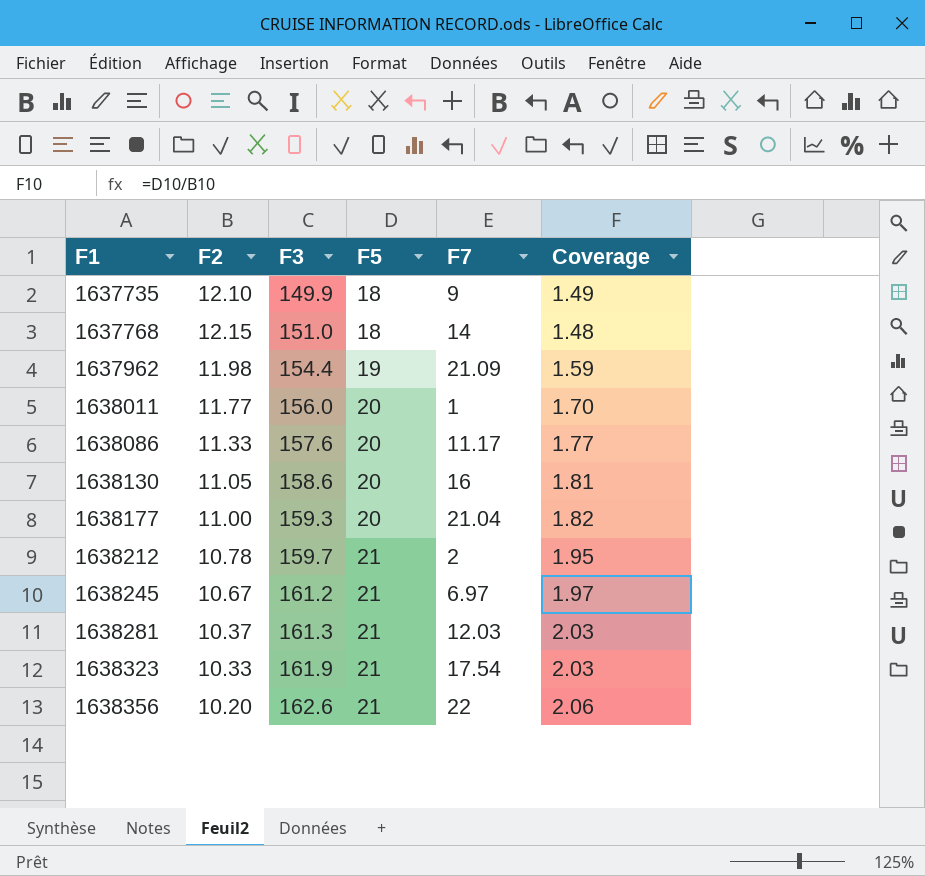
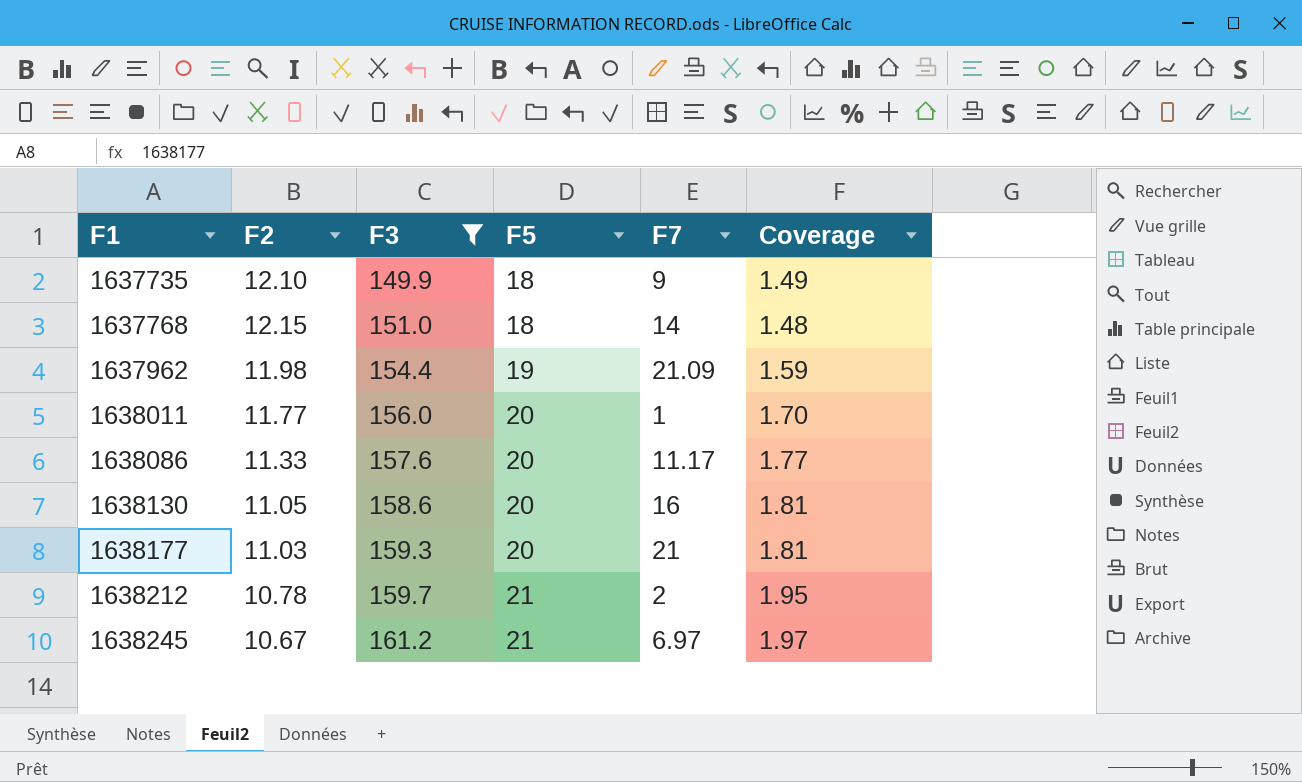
filter: none -> F3 <= 161.2
1638177 | F2: 11.00 -> 11.03
1638177 | F7: 21.04 -> 21
1638177 | Coverage: 1.82 -> 1.81

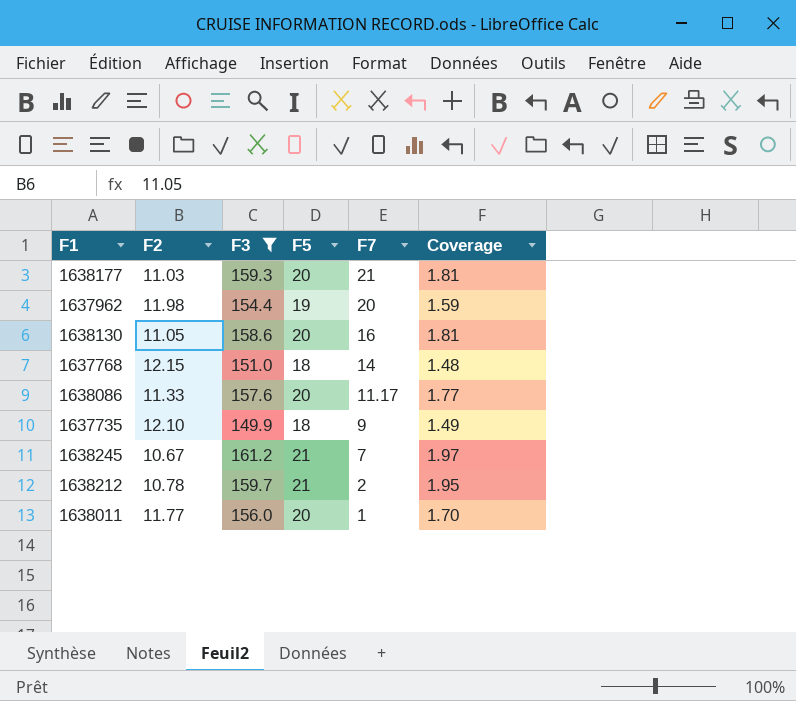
row order: F1 ascending -> F7 descending
1637962 | F7: 21.09 -> 20
1638245 | F7: 6.97 -> 7

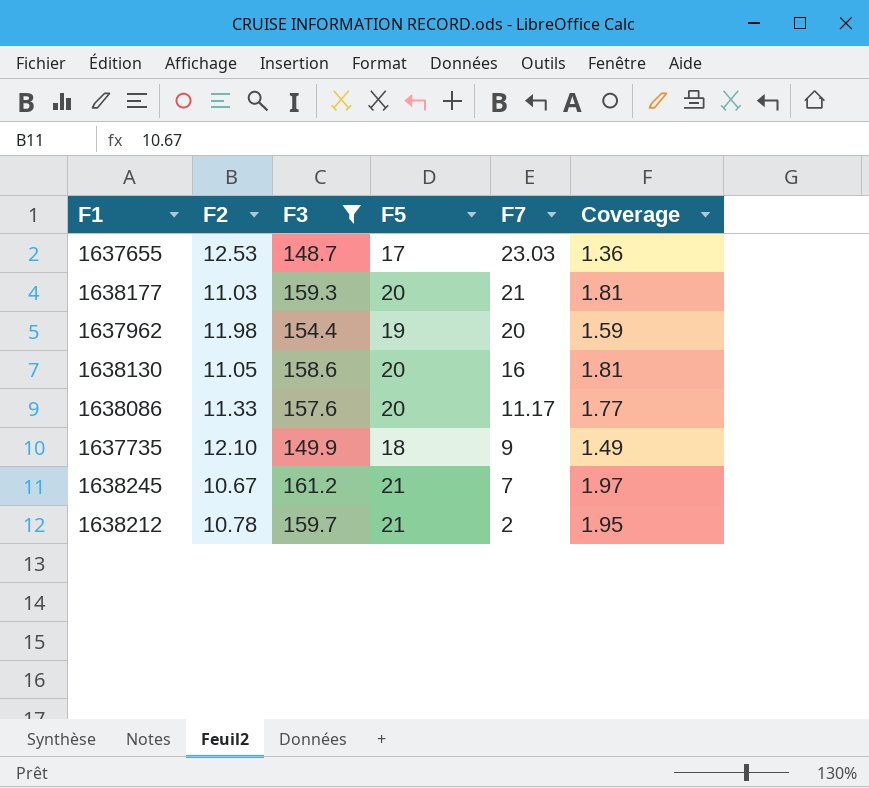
row 1637768: 12.15 | 151.0 | 18 | 14 | 1.48 -> none
row 1638011: 11.77 | 156.0 | 20 | 1 | 1.70 -> none
row 1637655: none -> 12.53 | 148.7 | 17 | 23.03 | 1.36

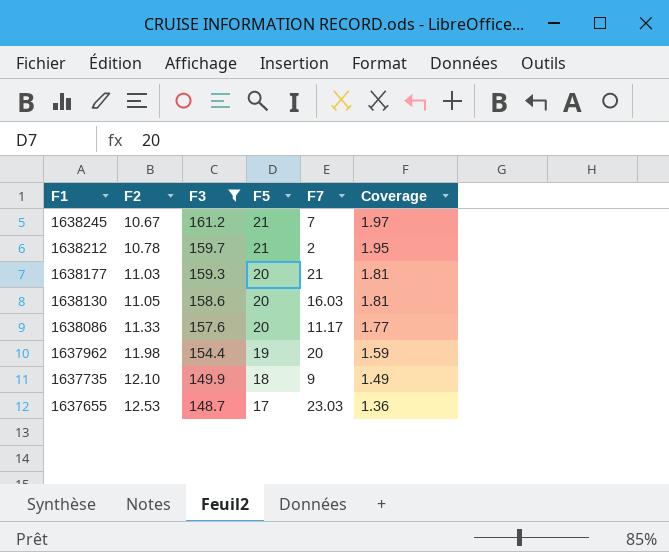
row order: F7 descending -> F1 descending
1638130 | F7: 16 -> 16.03

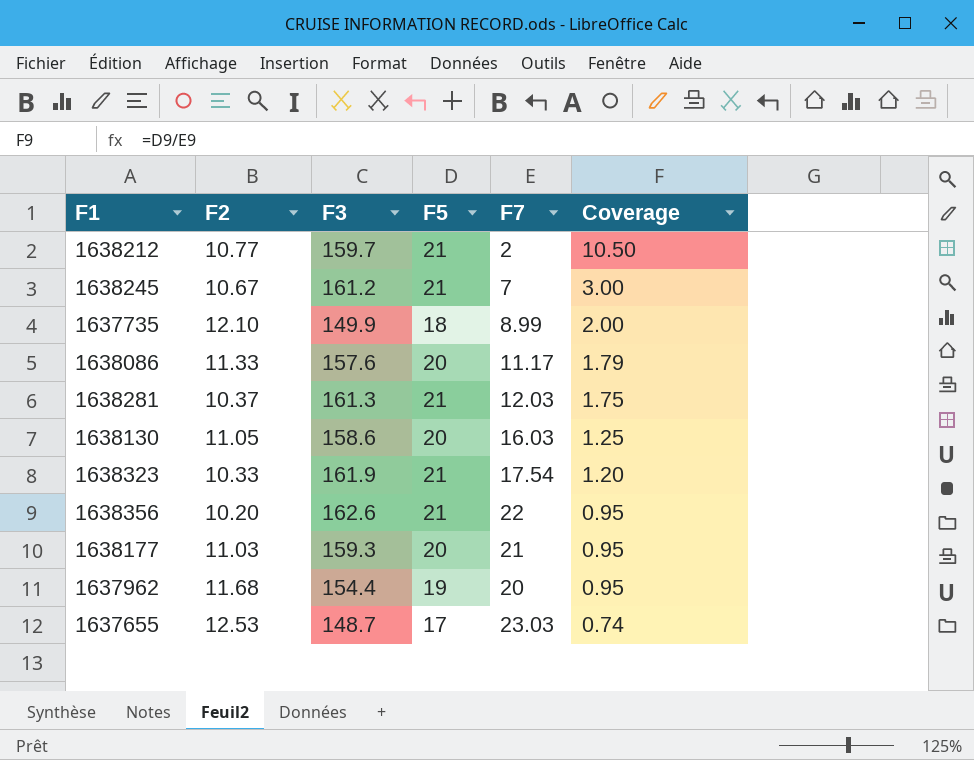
filter: F3 <= 161.2 -> none
row order: F1 descending -> Coverage descending
column Coverage | formula: [F5] / [F2] -> [F5] / [F7]
1638212 | F2: 10.78 -> 10.77
1637735 | F7: 9 -> 8.99
1637962 | F2: 11.98 -> 11.68

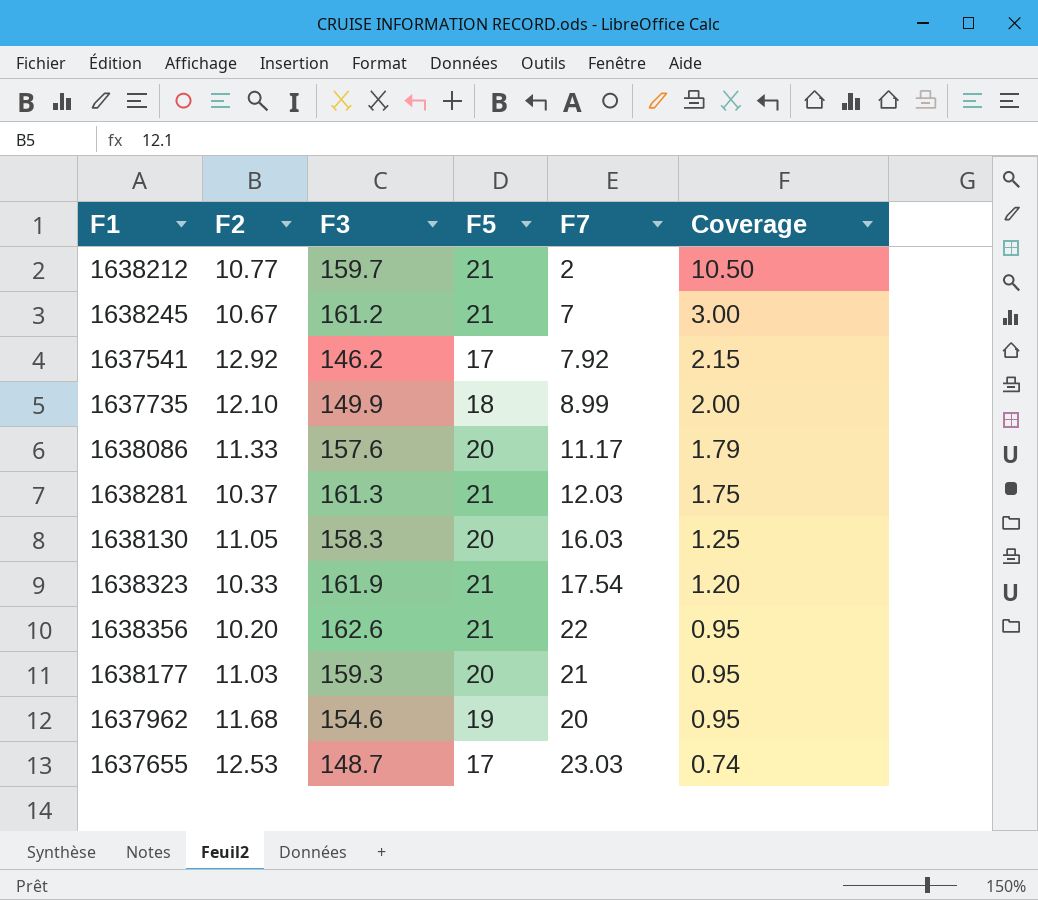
row 1637541: none -> 12.92 | 146.2 | 17 | 7.92 | 2.15
1638130 | F3: 158.6 -> 158.3
1637962 | F3: 154.4 -> 154.6

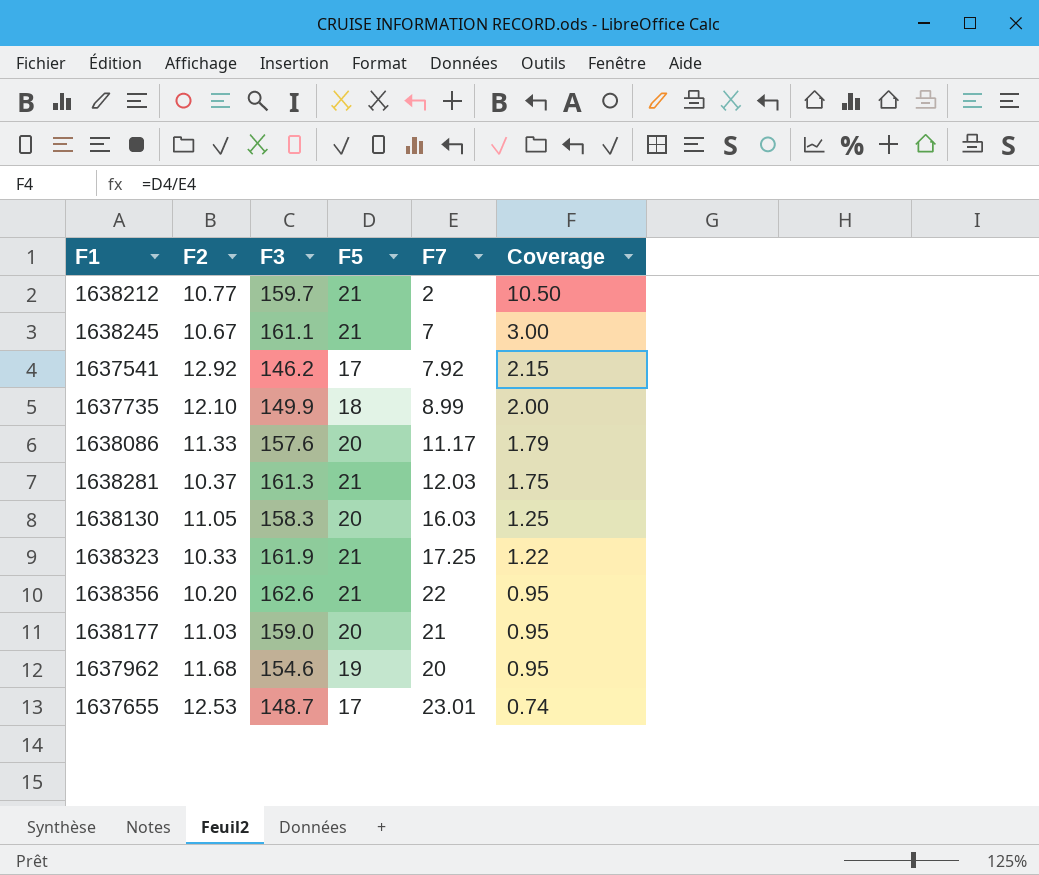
1638245 | F3: 161.2 -> 161.1
1638323 | F7: 17.54 -> 17.25
1638323 | Coverage: 1.20 -> 1.22
1638177 | F3: 159.3 -> 159.0
1637655 | F7: 23.03 -> 23.01

